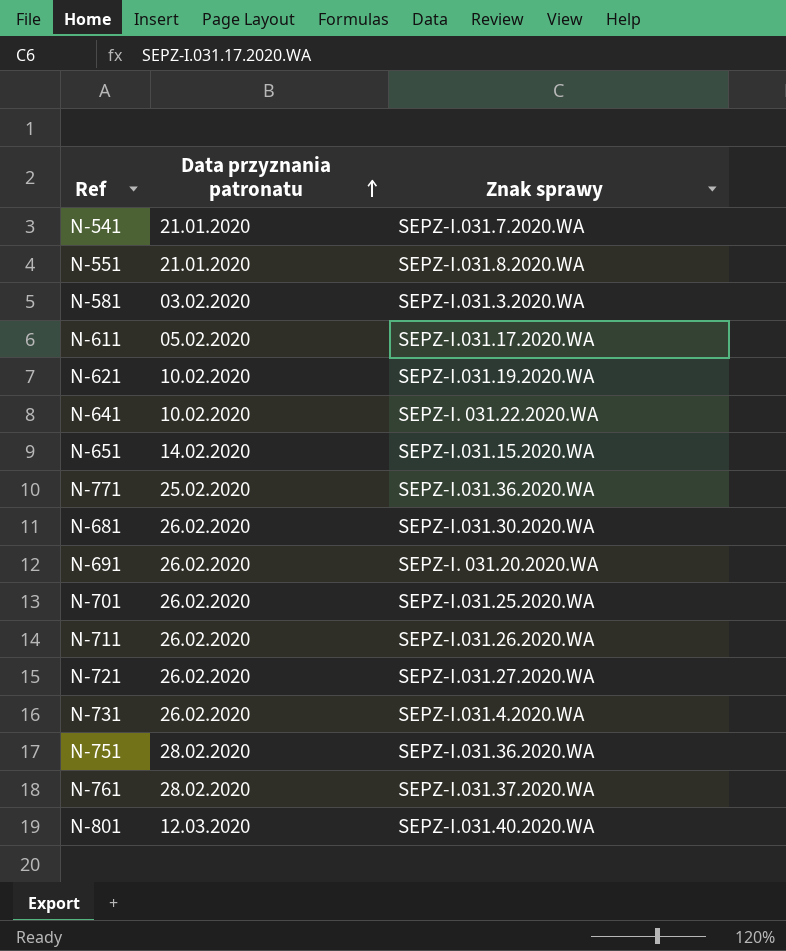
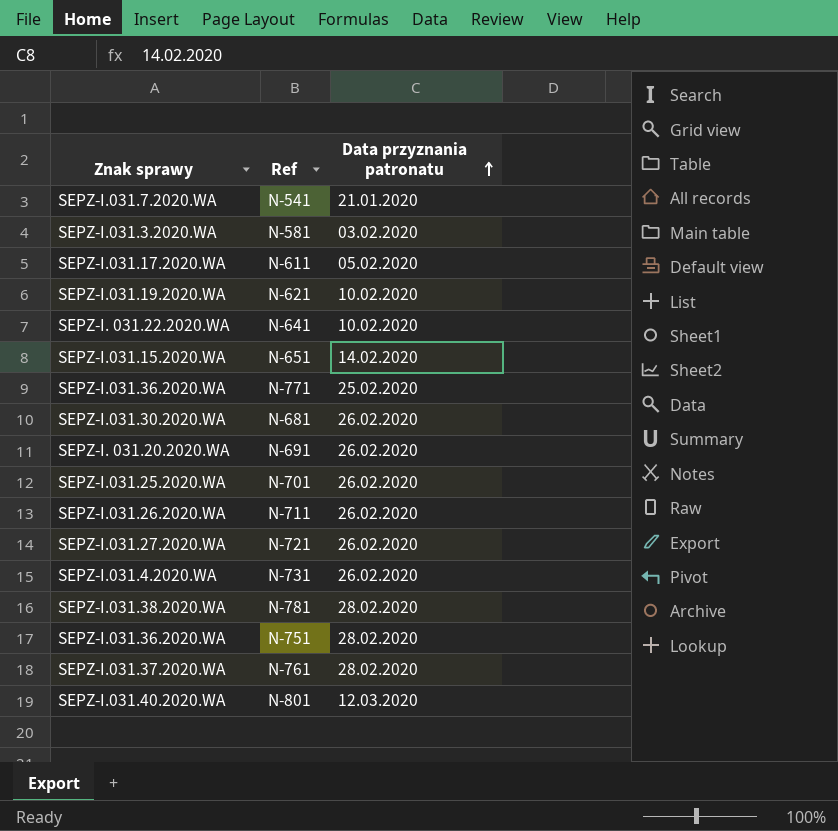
column Znak sprawy | position: 3 -> 1
row N-551: 21.01.2020 | SEPZ-I.031.8.2020.WA -> none
row N-781: none -> SEPZ-I.031.38.2020.WA | 28.02.2020

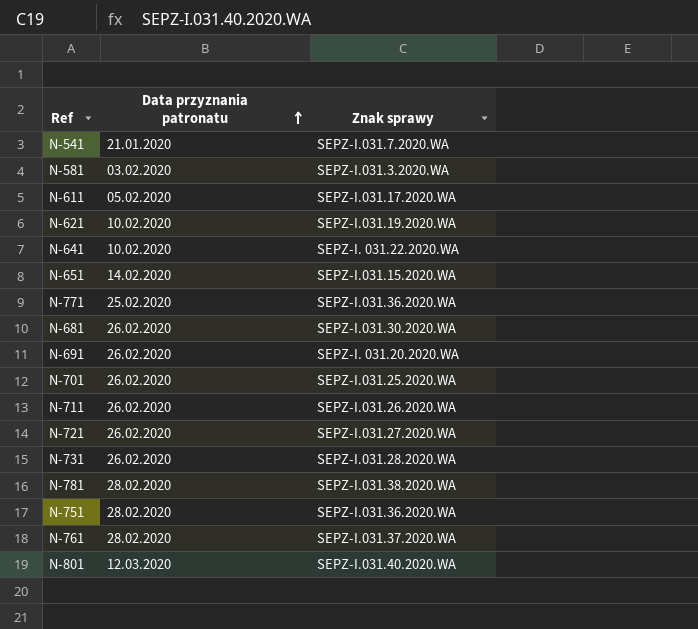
column Znak sprawy | position: 1 -> 3
N-731 | Znak sprawy: SEPZ-I.031.4.2020.WA -> SEPZ-I.031.28.2020.WA

